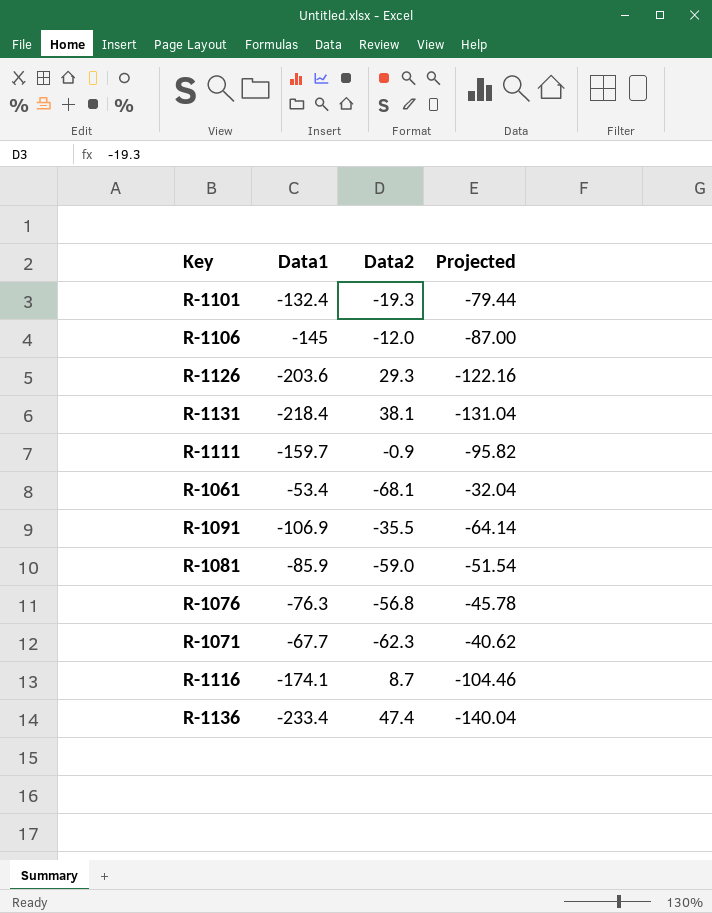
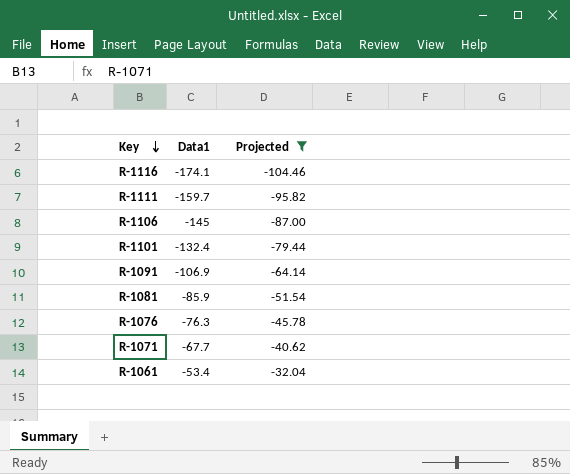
filter: none -> Projected >= -104.46
row order: none -> Key descending
column Data2 | position: 3 -> none

